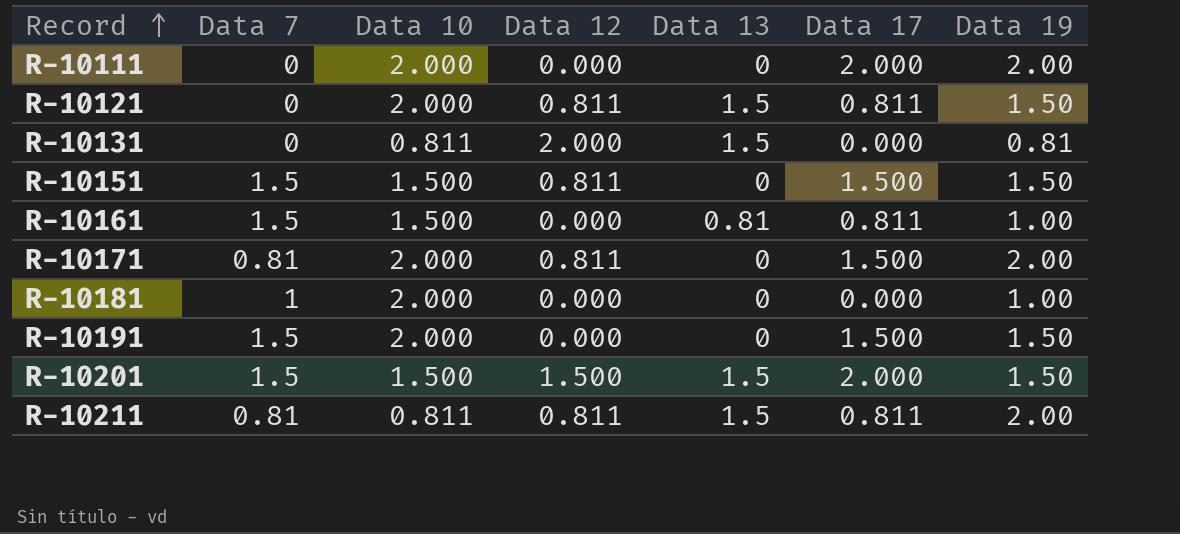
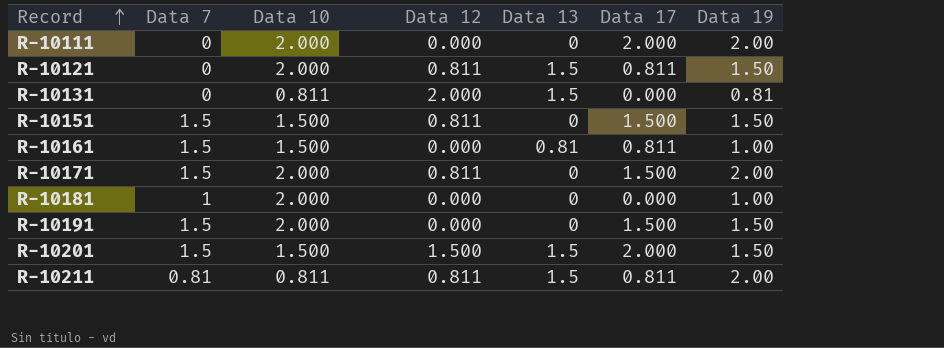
R-10171 | Data 7: 0.81 -> 1.5

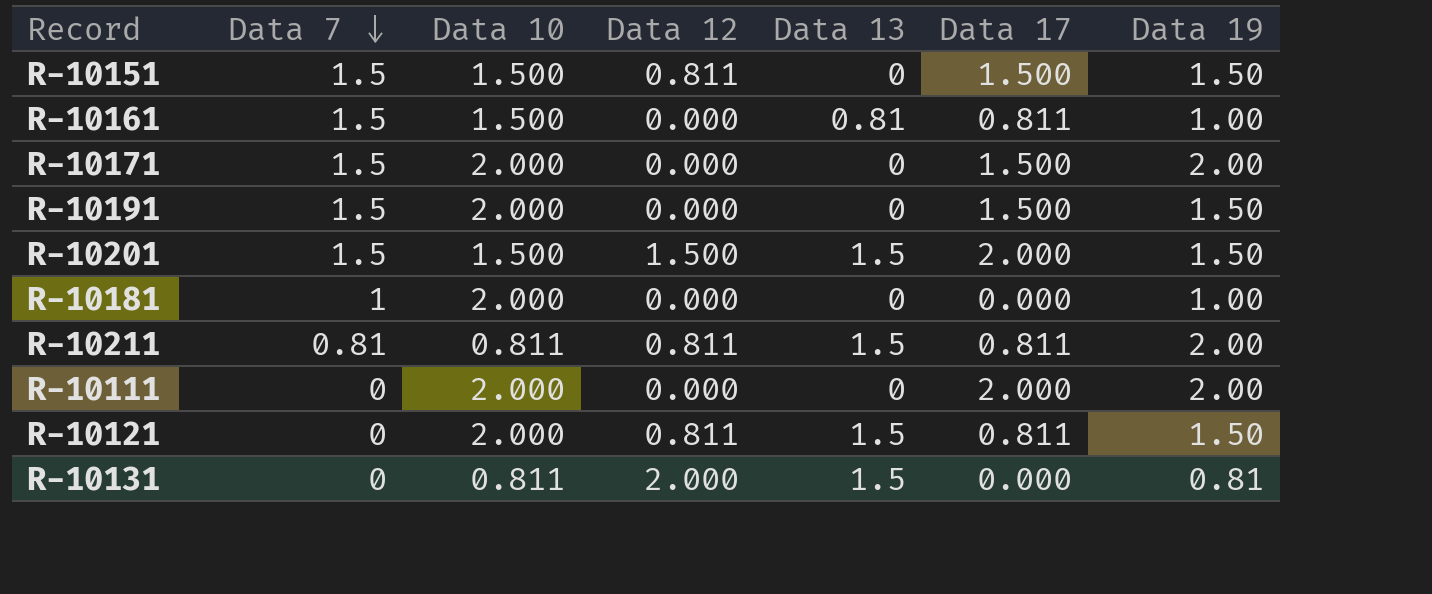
row order: Record ascending -> Data 7 descending
R-10171 | Data 12: 0.811 -> 0.000

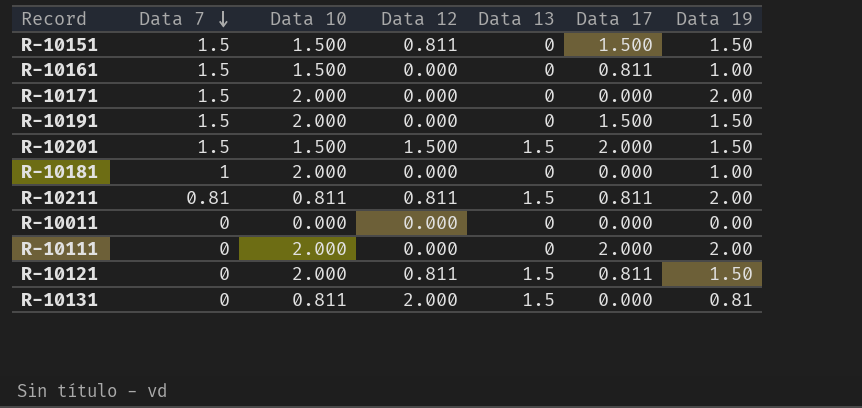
R-10161 | Data 13: 0.81 -> 0
R-10171 | Data 17: 1.500 -> 0.000
row R-10011: none -> 0 | 0.000 | 0.000 | 0 | 0.000 | 0.00

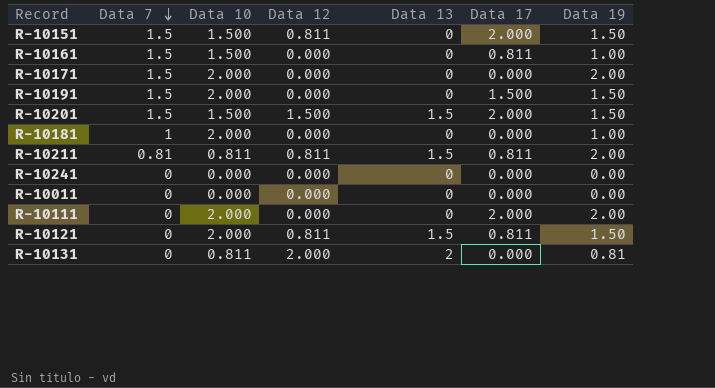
R-10151 | Data 17: 1.500 -> 2.000
row R-10241: none -> 0 | 0.000 | 0.000 | 0 | 0.000 | 0.00
R-10131 | Data 13: 1.5 -> 2

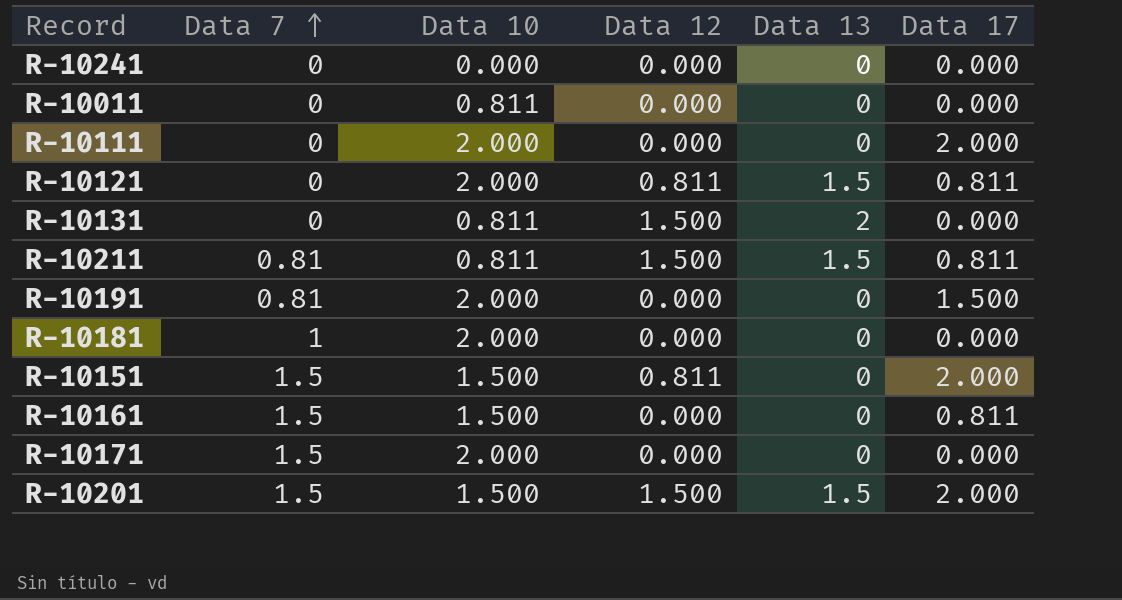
row order: Data 7 descending -> Data 7 ascending
column Data 19 | position: 7 -> none
R-10011 | Data 10: 0.000 -> 0.811
R-10131 | Data 12: 2.000 -> 1.500
R-10211 | Data 12: 0.811 -> 1.500
R-10191 | Data 7: 1.5 -> 0.81

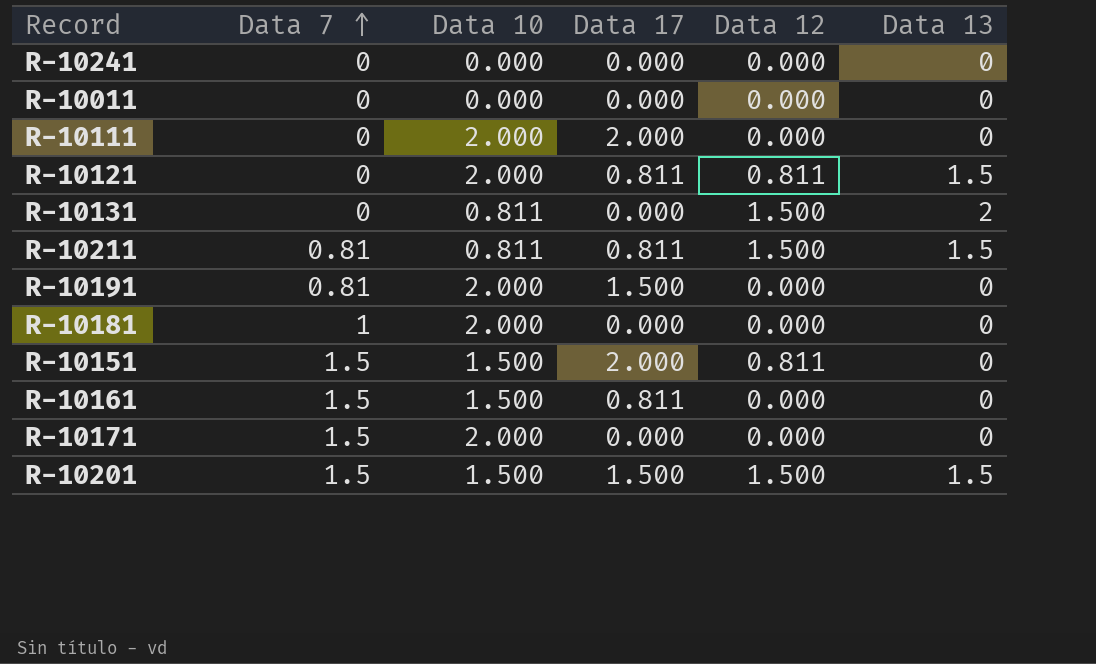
column Data 17 | position: 6 -> 4
R-10011 | Data 10: 0.811 -> 0.000
R-10201 | Data 17: 2.000 -> 1.500

